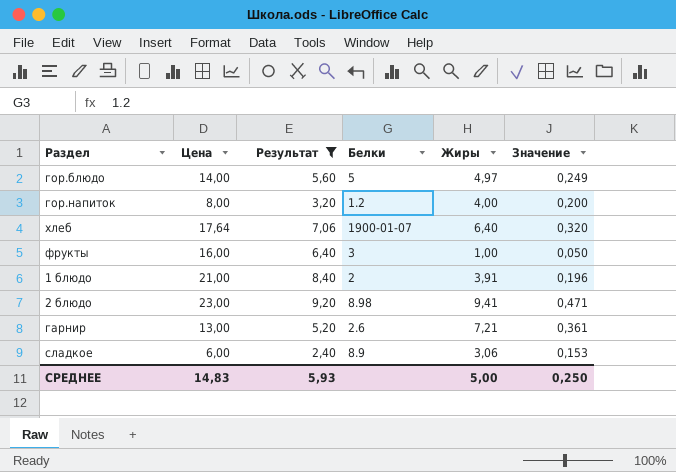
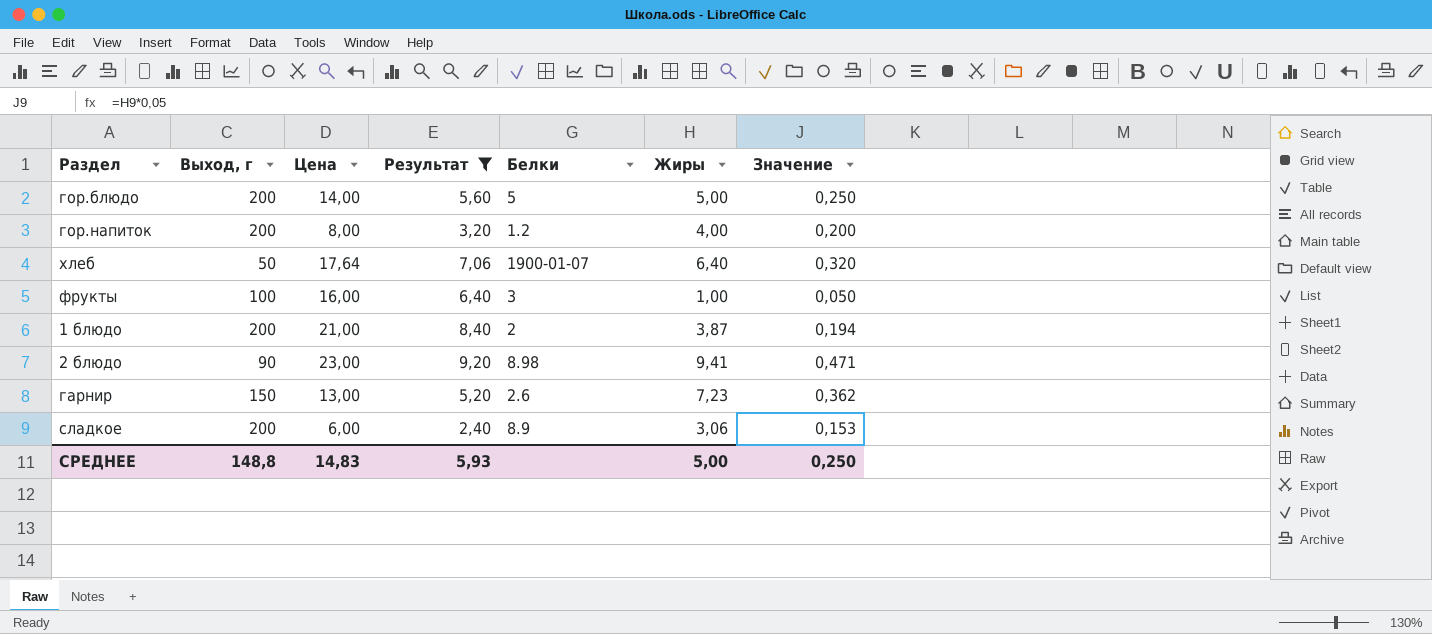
column Выход, г | position: none -> 2
гор.блюдо | Жиры: 4,97 -> 5,00
гор.блюдо | Значение: 0,249 -> 0,250
1 блюдо | Жиры: 3,91 -> 3,87
1 блюдо | Значение: 0,196 -> 0,194
гарнир | Жиры: 7,21 -> 7,23
гарнир | Значение: 0,361 -> 0,362

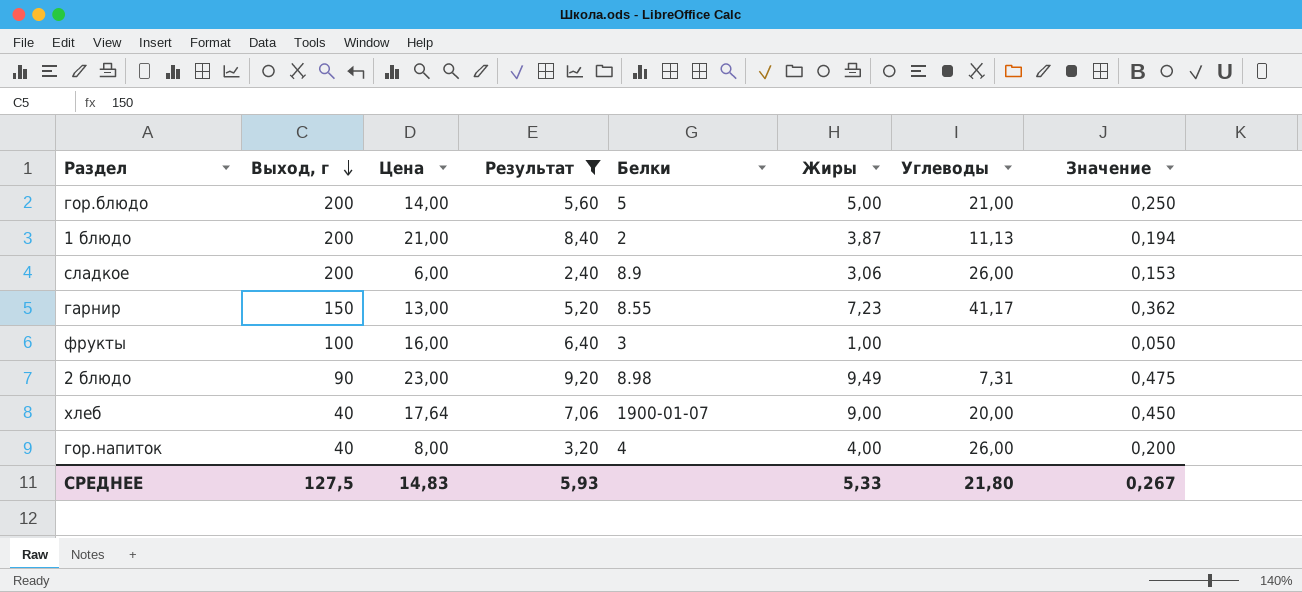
row order: none -> Выход, г descending
column Углеводы | position: none -> 7
гарнир | Белки: 2.6 -> 8.55
2 блюдо | Жиры: 9,41 -> 9,49
2 блюдо | Значение: 0,471 -> 0,475
хлеб | Выход, г: 50 -> 40
хлеб | Жиры: 6,40 -> 9,00
хлеб | Значение: 0,320 -> 0,450
гор.напиток | Выход, г: 200 -> 40
гор.напиток | Белки: 1.2 -> 4
СРЕДНЕЕ | Выход, г: 148,8 -> 127,5
СРЕДНЕЕ | Жиры: 5,00 -> 5,33
СРЕДНЕЕ | Значение: 0,250 -> 0,267

